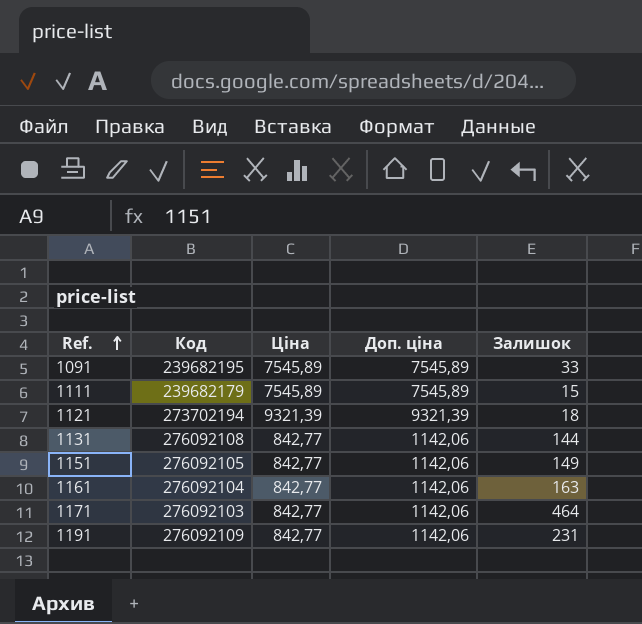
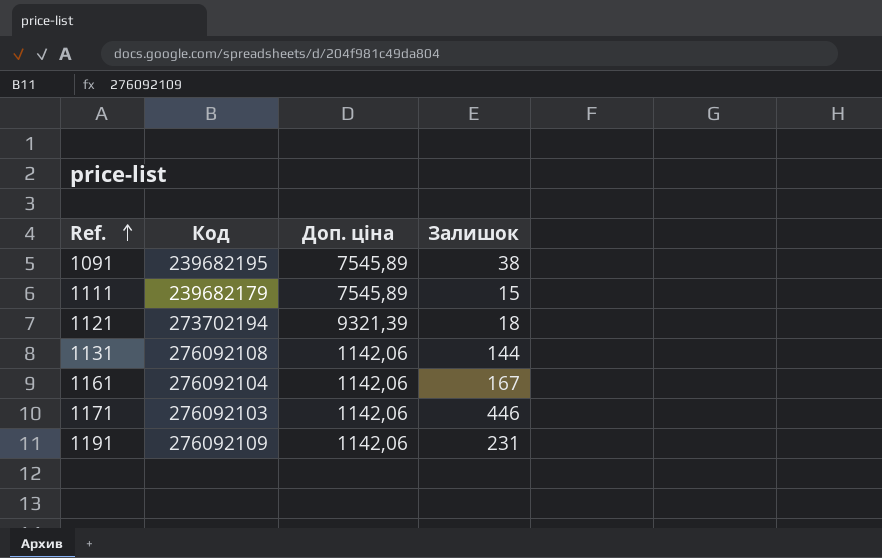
column Ціна | position: 3 -> none
row 1151: 276092105 | 842,77 | 1142,06 | 149 -> none
1091 | Залишок: 33 -> 38
1161 | Залишок: 163 -> 167
1171 | Залишок: 464 -> 446

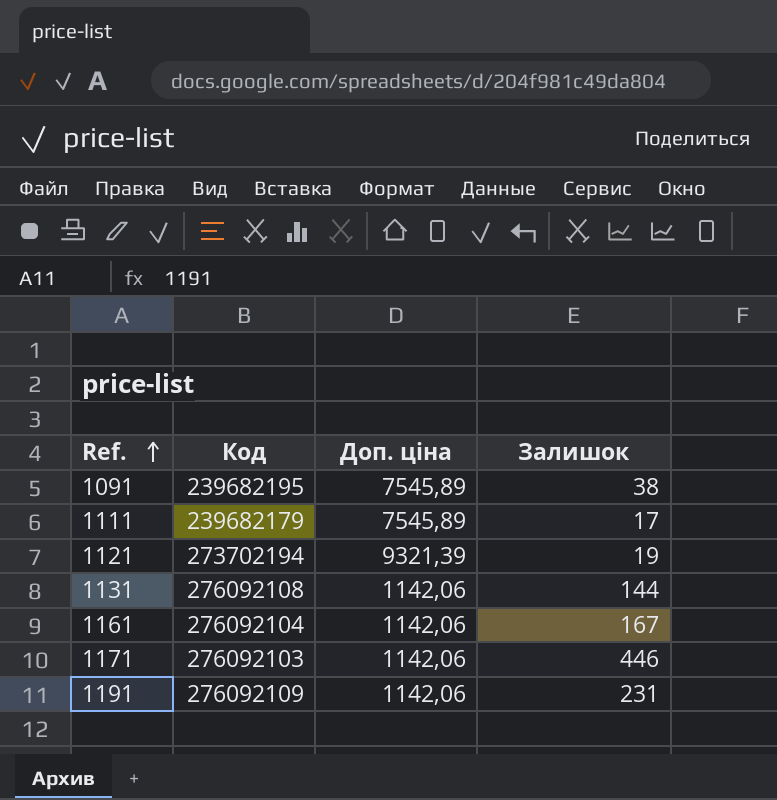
1111 | Залишок: 15 -> 17
1121 | Залишок: 18 -> 19

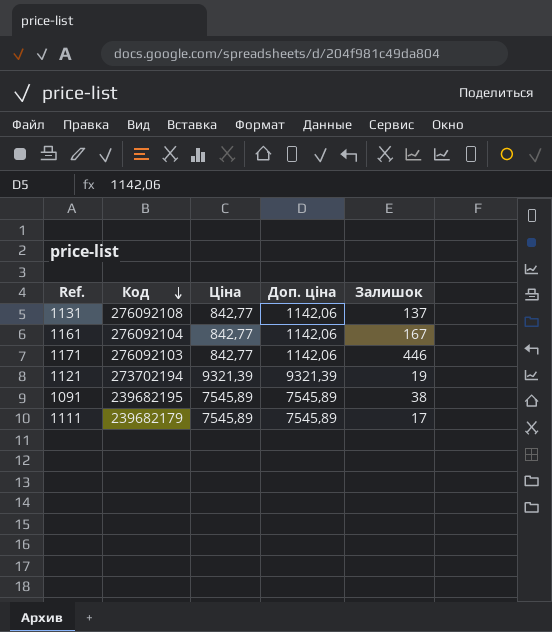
row order: Ref. ascending -> Код descending
column Ціна | position: none -> 3
row 1191: 276092109 | 1142,06 | 231 -> none
1131 | Залишок: 144 -> 137

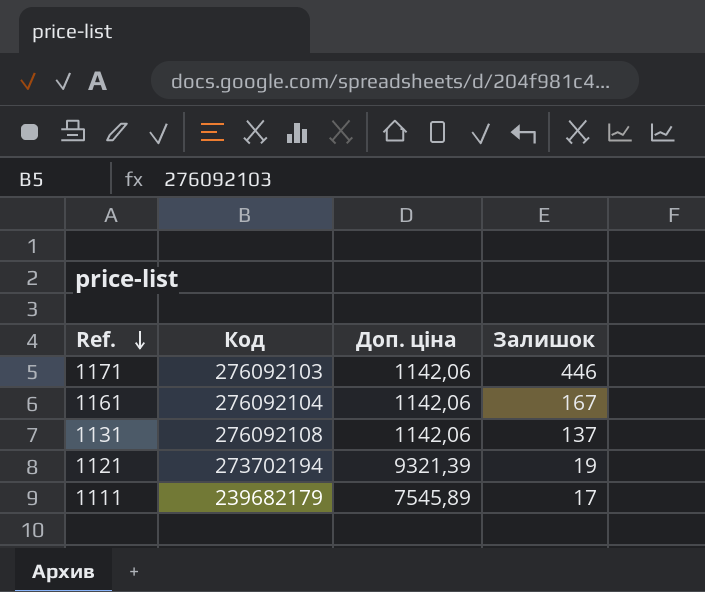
row order: Код descending -> Ref. descending
column Ціна | position: 3 -> none
row 1091: 239682195 | 7545,89 | 7545,89 | 38 -> none

